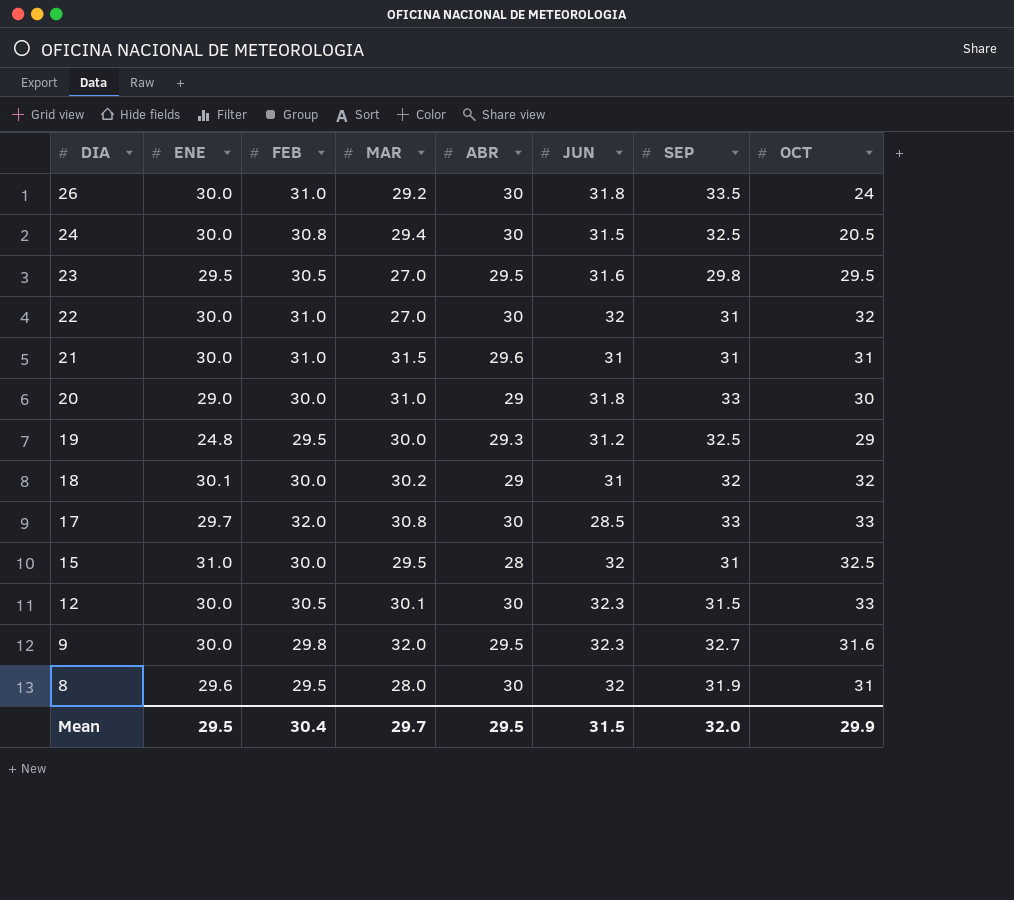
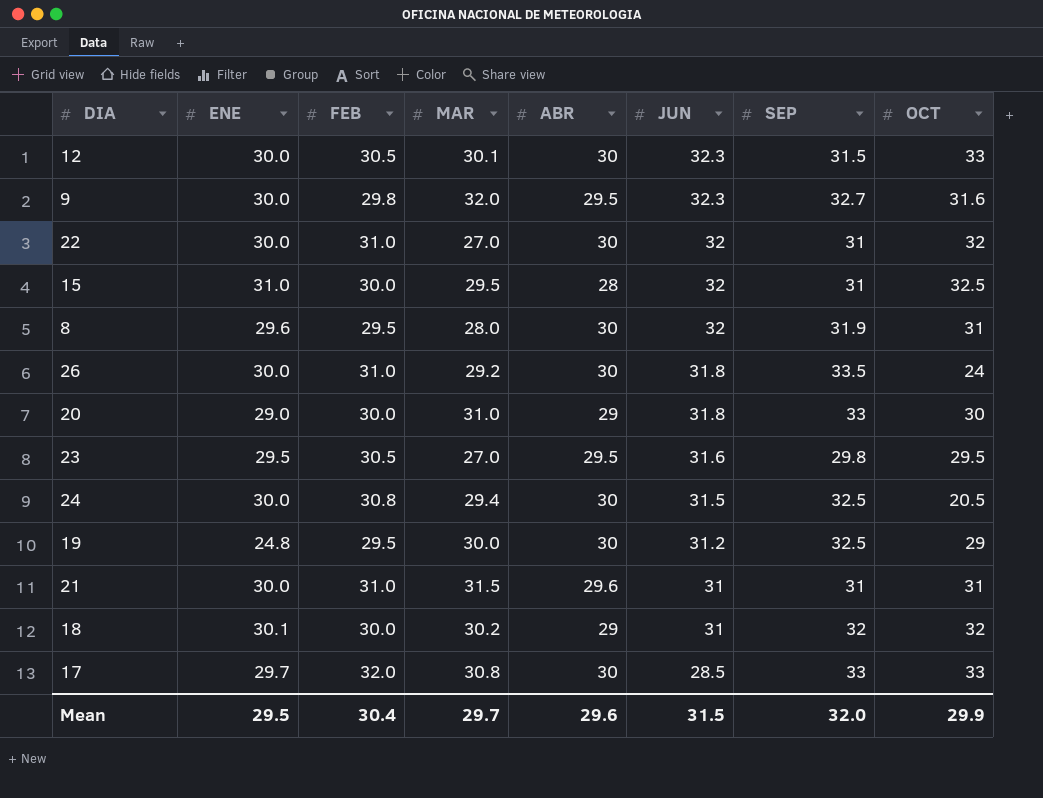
row order: DIA descending -> JUN descending
19 | ABR: 29.3 -> 30
Mean | ABR: 29.5 -> 29.6

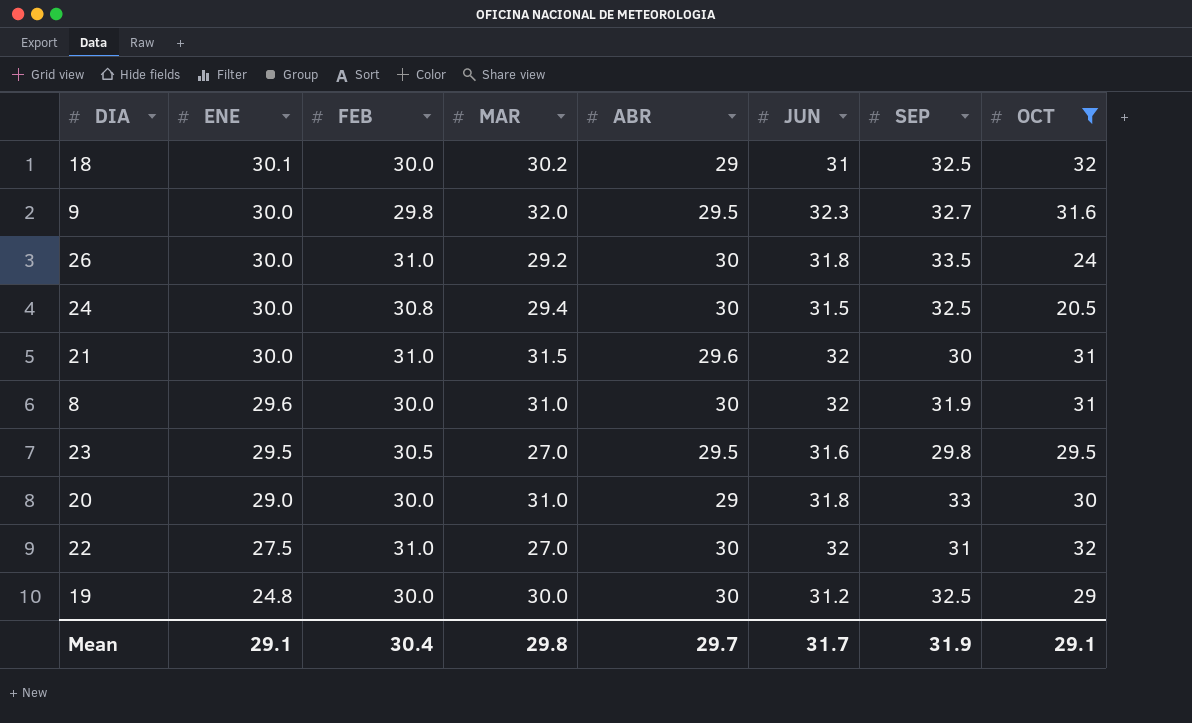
filter: none -> OCT <= 32
row order: JUN descending -> ENE descending
18 | SEP: 32 -> 32.5
21 | JUN: 31 -> 32
21 | SEP: 31 -> 30
8 | FEB: 29.5 -> 30.0
8 | MAR: 28.0 -> 31.0
22 | ENE: 30.0 -> 27.5
19 | FEB: 29.5 -> 30.0
Mean | ENE: 29.5 -> 29.1
Mean | MAR: 29.7 -> 29.8
Mean | ABR: 29.6 -> 29.7
Mean | JUN: 31.5 -> 31.7
Mean | SEP: 32.0 -> 31.9
Mean | OCT: 29.9 -> 29.1

